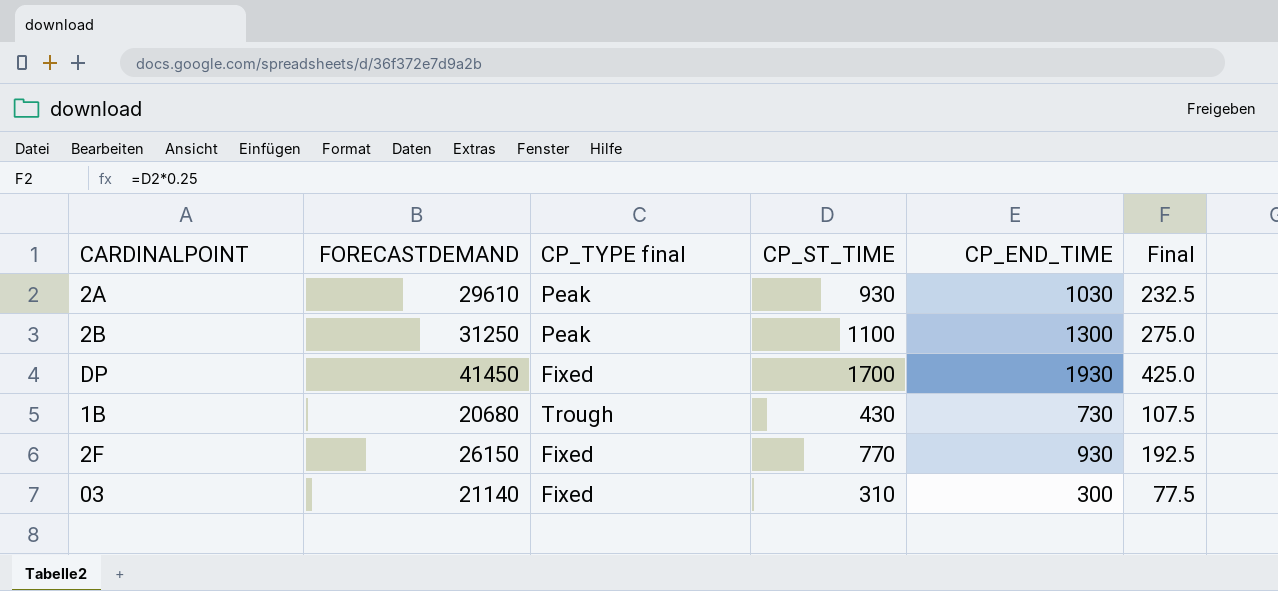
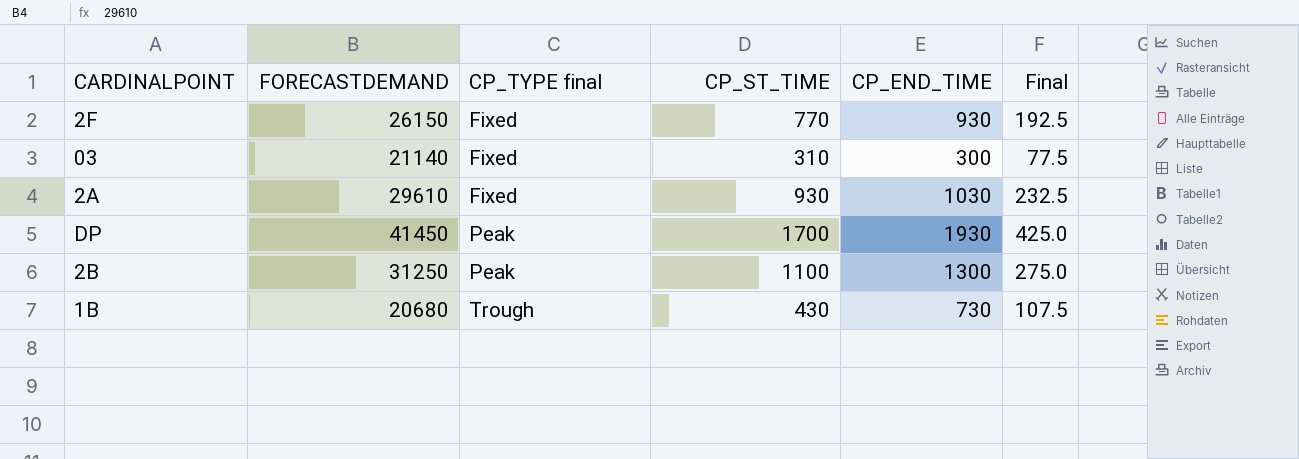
row order: none -> CP_TYPE final ascending
2A | CP_TYPE final: Peak -> Fixed
DP | CP_TYPE final: Fixed -> Peak

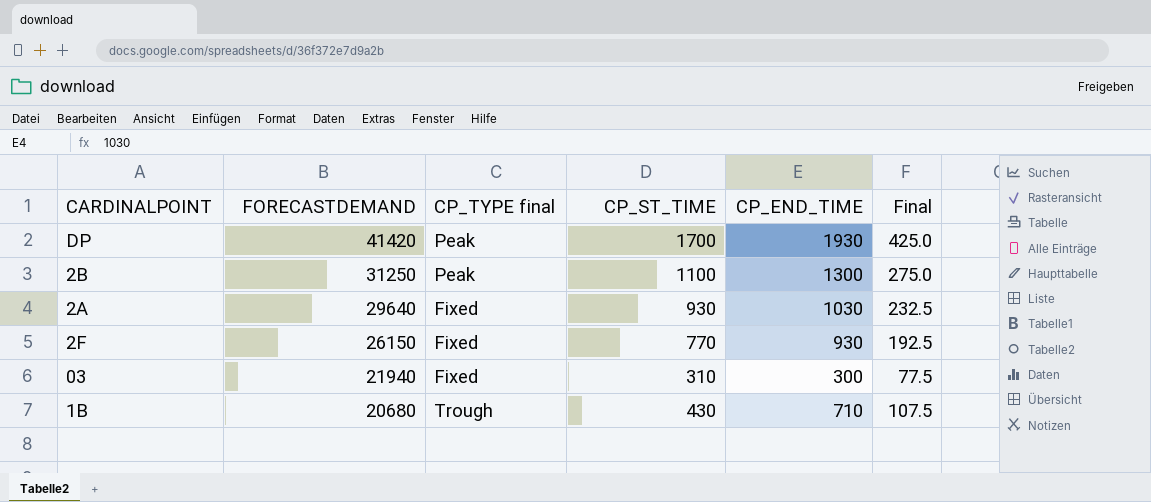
row order: CP_TYPE final ascending -> FORECASTDEMAND descending
DP | FORECASTDEMAND: 41450 -> 41420
2A | FORECASTDEMAND: 29610 -> 29640
03 | FORECASTDEMAND: 21140 -> 21940
1B | CP_END_TIME: 730 -> 710

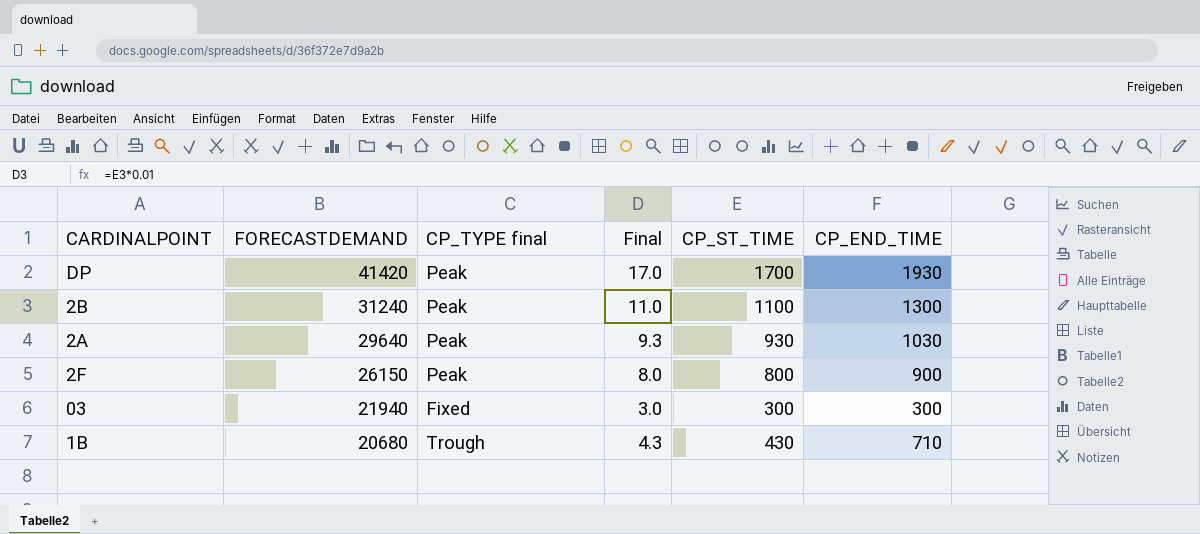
column Final | formula: [CP_ST_TIME] * 0.25 -> [CP_ST_TIME] * 0.01
column Final | position: 6 -> 4
2B | FORECASTDEMAND: 31250 -> 31240
2A | CP_TYPE final: Fixed -> Peak
2F | CP_TYPE final: Fixed -> Peak
2F | CP_ST_TIME: 770 -> 800
2F | CP_END_TIME: 930 -> 900
03 | CP_ST_TIME: 310 -> 300

